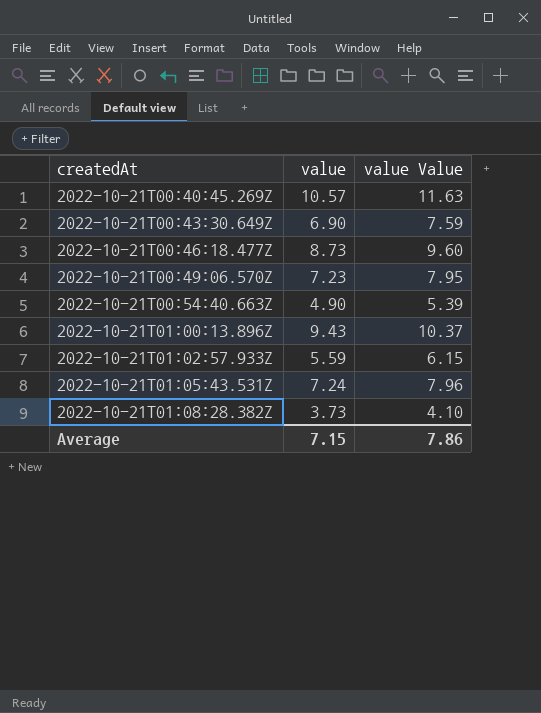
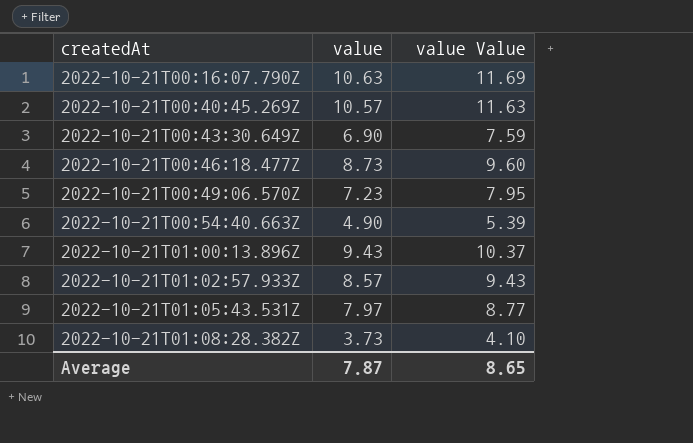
row 2022-10-21T00:16:07.790Z: none -> 10.63 | 11.69
2022-10-21T01:02:57.933Z | value: 5.59 -> 8.57
2022-10-21T01:02:57.933Z | value Value: 6.15 -> 9.43
2022-10-21T01:05:43.531Z | value: 7.24 -> 7.97
2022-10-21T01:05:43.531Z | value Value: 7.96 -> 8.77
Average | value: 7.15 -> 7.87
Average | value Value: 7.86 -> 8.65

